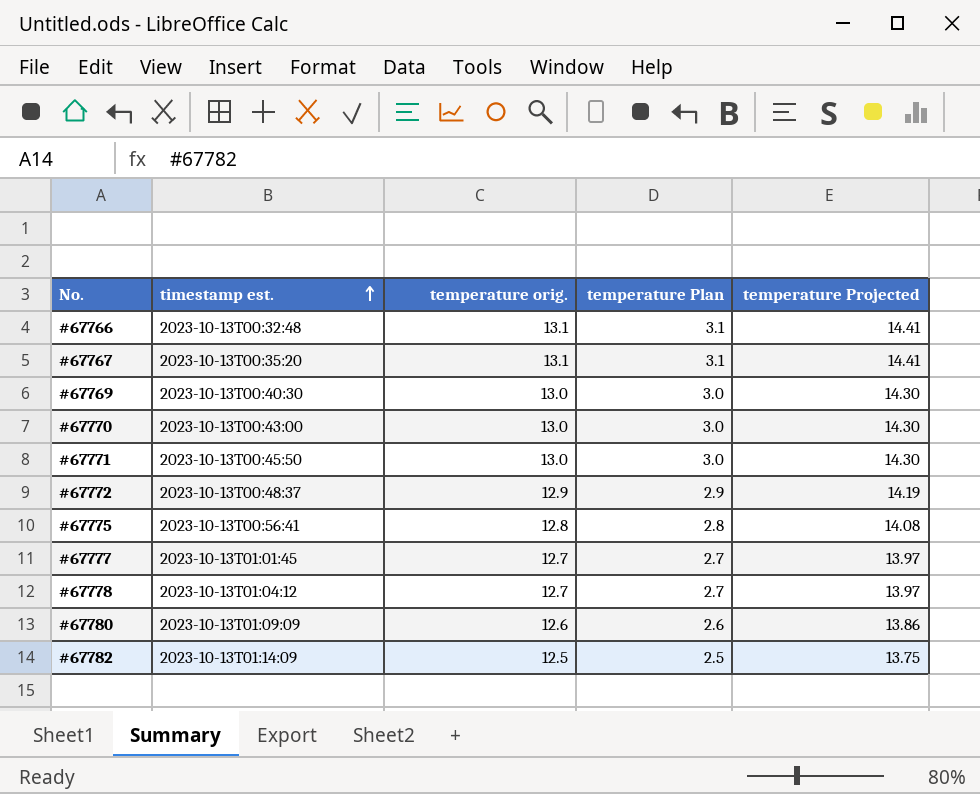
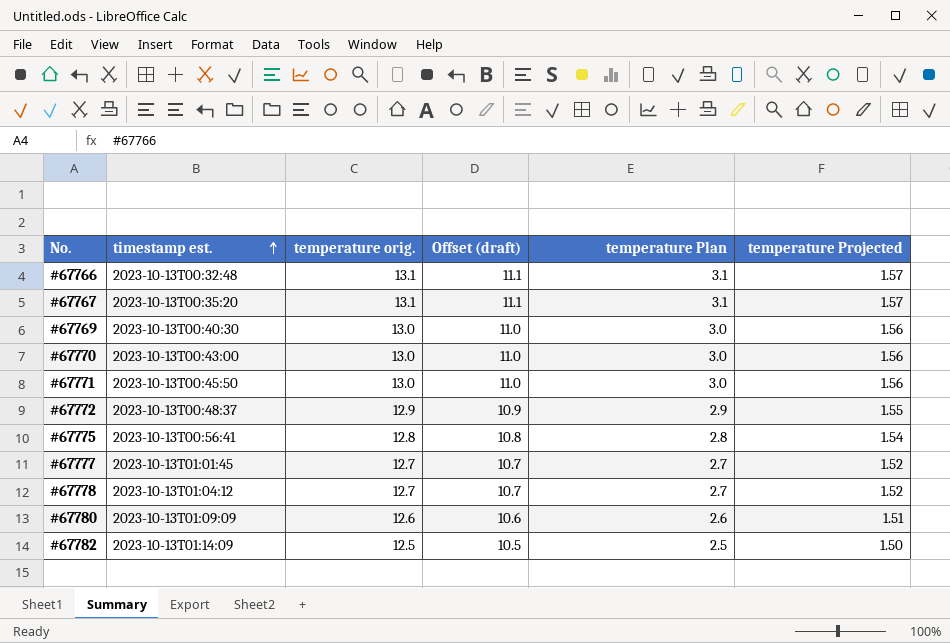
column Offset (draft) | formula: none -> [temperature orig.] - 2
column temperature Projected | formula: [temperature orig.] * 1.1 -> [temperature orig.] * 0.12

